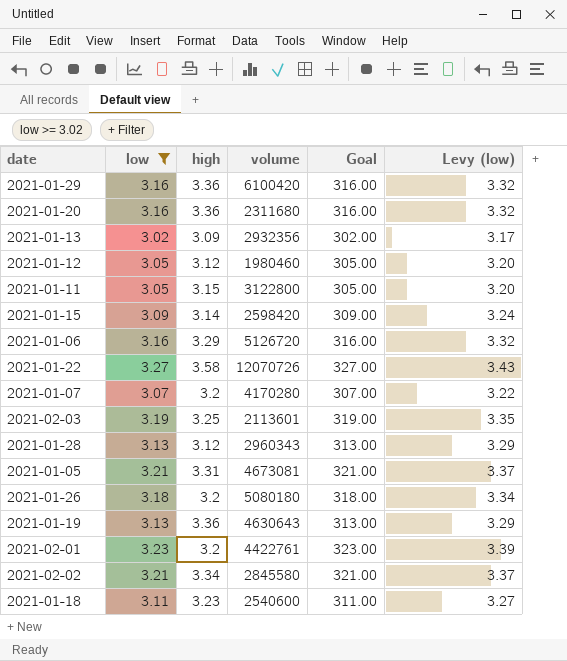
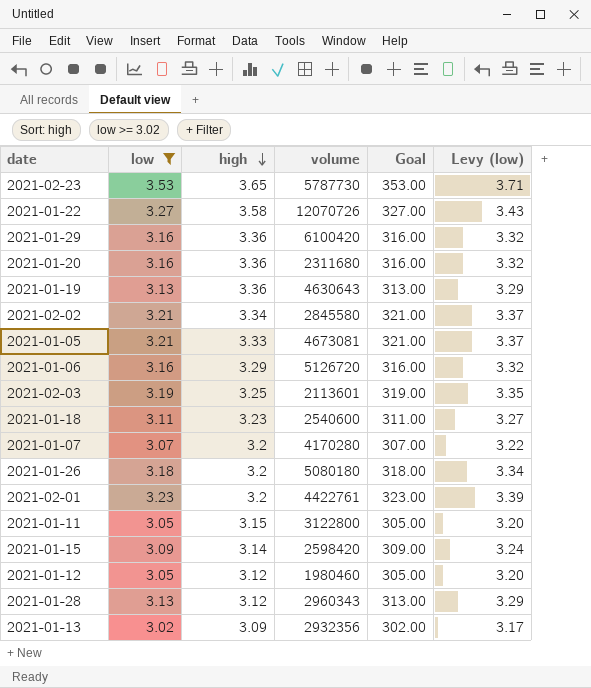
row order: none -> high descending
row 2021-02-23: none -> 3.53 | 3.65 | 5787730 | 353.00 | 3.71
2021-01-05 | high: 3.31 -> 3.33

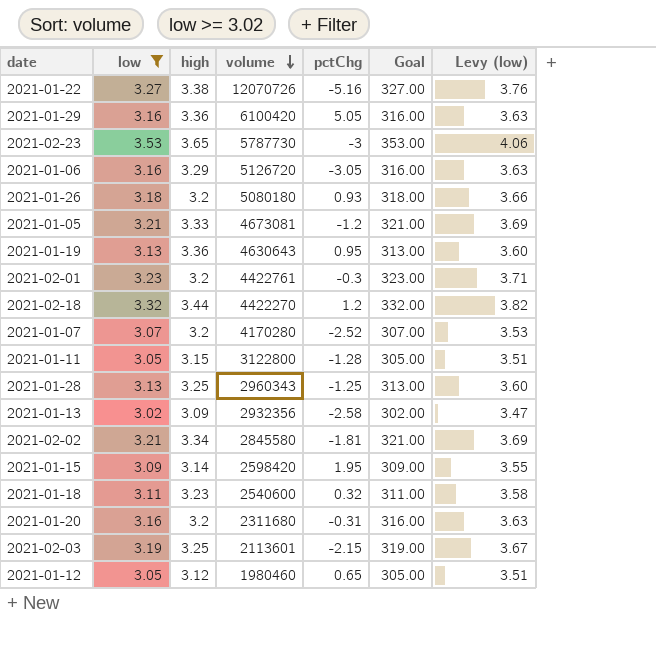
row order: high descending -> volume descending
column pctChg | position: none -> 5
column Levy (low) | formula: [low] * 1.05 -> [low] * 1.15
2021-01-22 | high: 3.58 -> 3.38
row 2021-02-18: none -> 3.32 | 3.44 | 4422270 | 1.2 | 332.00 | 3.82
2021-01-28 | high: 3.12 -> 3.25
2021-01-20 | high: 3.36 -> 3.2

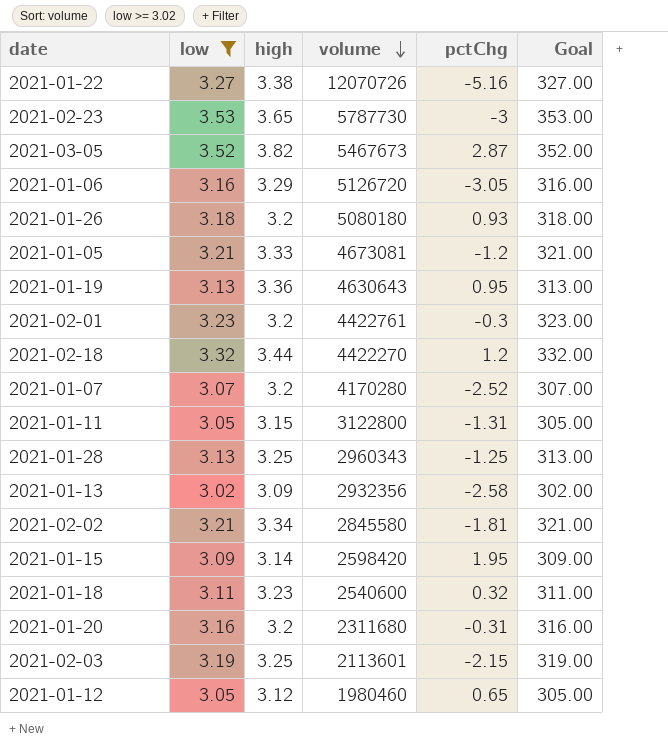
column Levy (low) | formula: [low] * 1.15 -> none
row 2021-01-29: 3.16 | 3.36 | 6100420 | 5.05 | 316.00 | 3.63 -> none
row 2021-03-05: none -> 3.52 | 3.82 | 5467673 | 2.87 | 352.00
2021-01-11 | pctChg: -1.28 -> -1.31

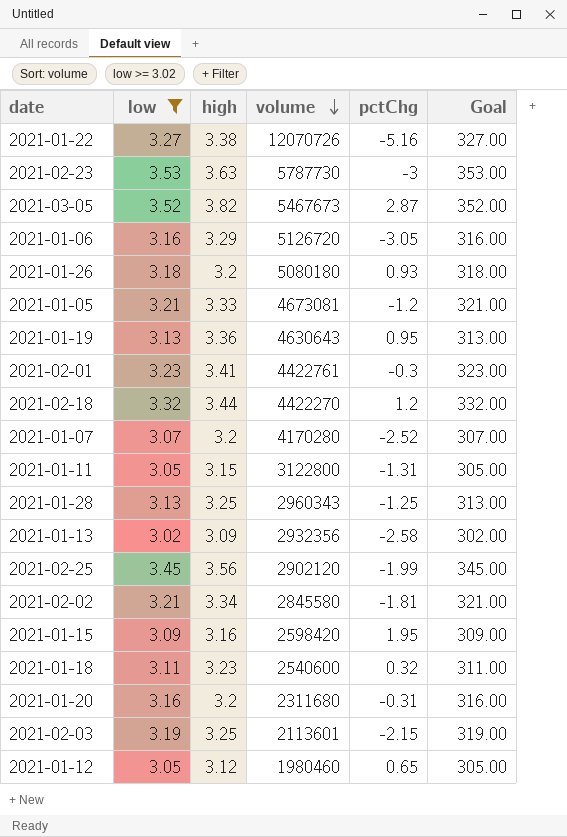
2021-02-23 | high: 3.65 -> 3.63
2021-02-01 | high: 3.2 -> 3.41
row 2021-02-25: none -> 3.45 | 3.56 | 2902120 | -1.99 | 345.00
2021-01-15 | high: 3.14 -> 3.16

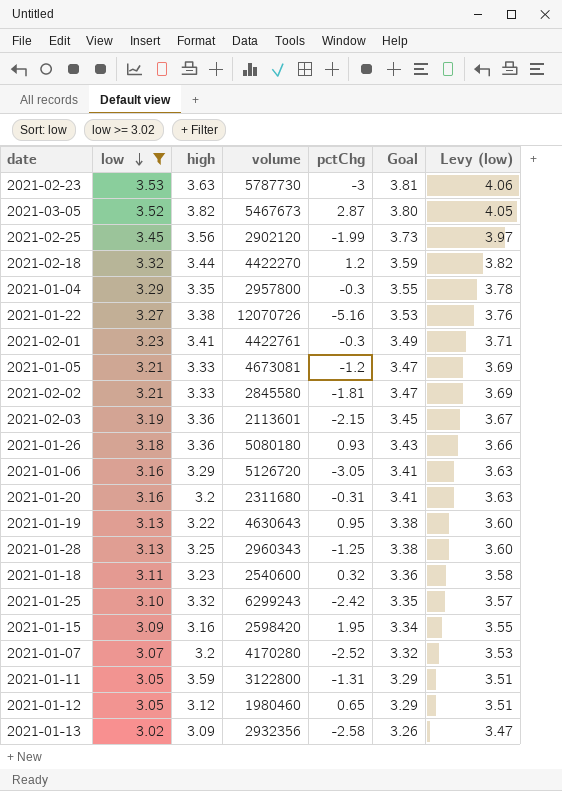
row order: volume descending -> low descending
column Goal | formula: [low] * 100 -> [low] * 1.08
column Levy (low) | formula: none -> [low] * 1.15
row 2021-01-04: none -> 3.29 | 3.35 | 2957800 | -0.3 | 3.55 | 3.78
2021-02-02 | high: 3.34 -> 3.33
2021-02-03 | high: 3.25 -> 3.36
2021-01-26 | high: 3.2 -> 3.36
2021-01-19 | high: 3.36 -> 3.22
row 2021-01-25: none -> 3.10 | 3.32 | 6299243 | -2.42 | 3.35 | 3.57
2021-01-11 | high: 3.15 -> 3.59

